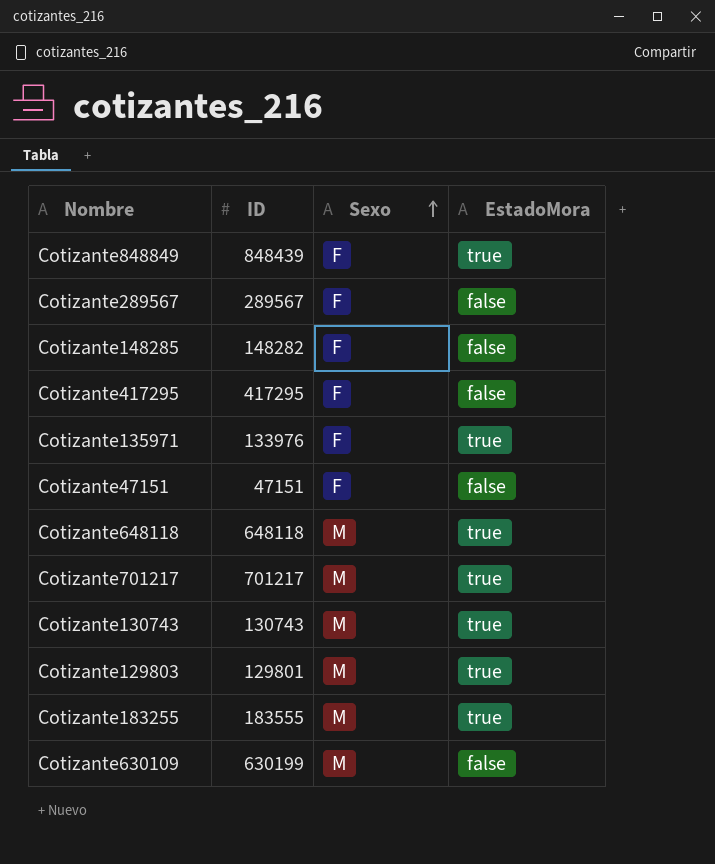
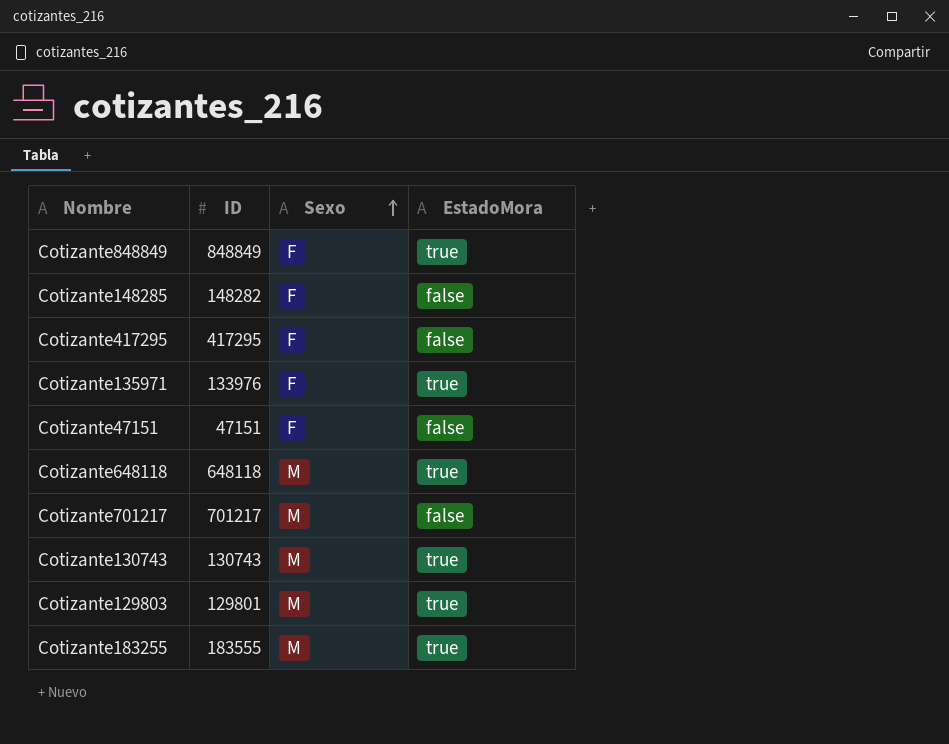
row Cotizante289567: 289567 | F | false -> none
row Cotizante630109: 630199 | M | false -> none
Cotizante848849 | ID: 848439 -> 848849
Cotizante701217 | EstadoMora: true -> false

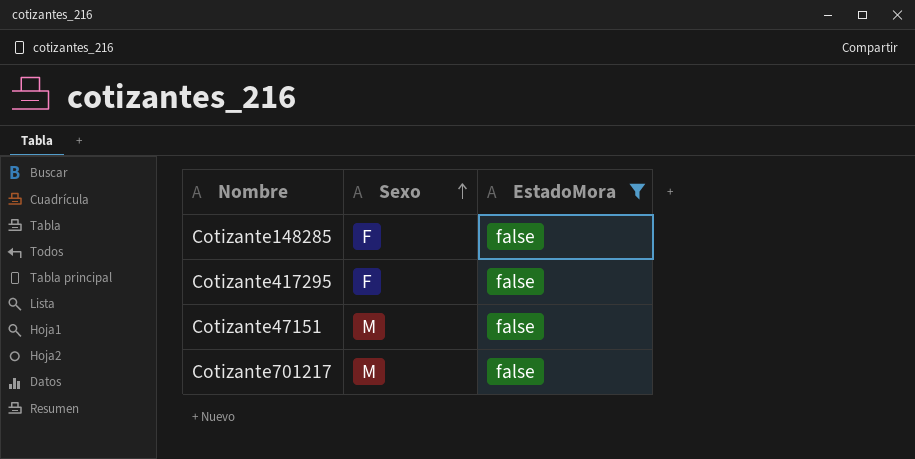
filter: none -> EstadoMora = false
column ID | position: 2 -> none
Cotizante47151 | Sexo: F -> M

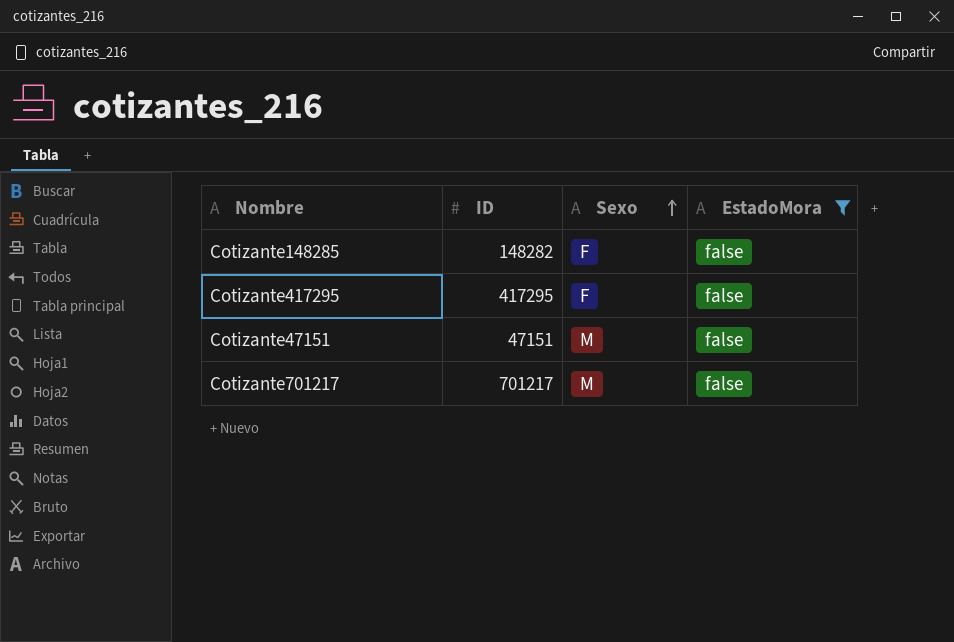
column ID | position: none -> 2

